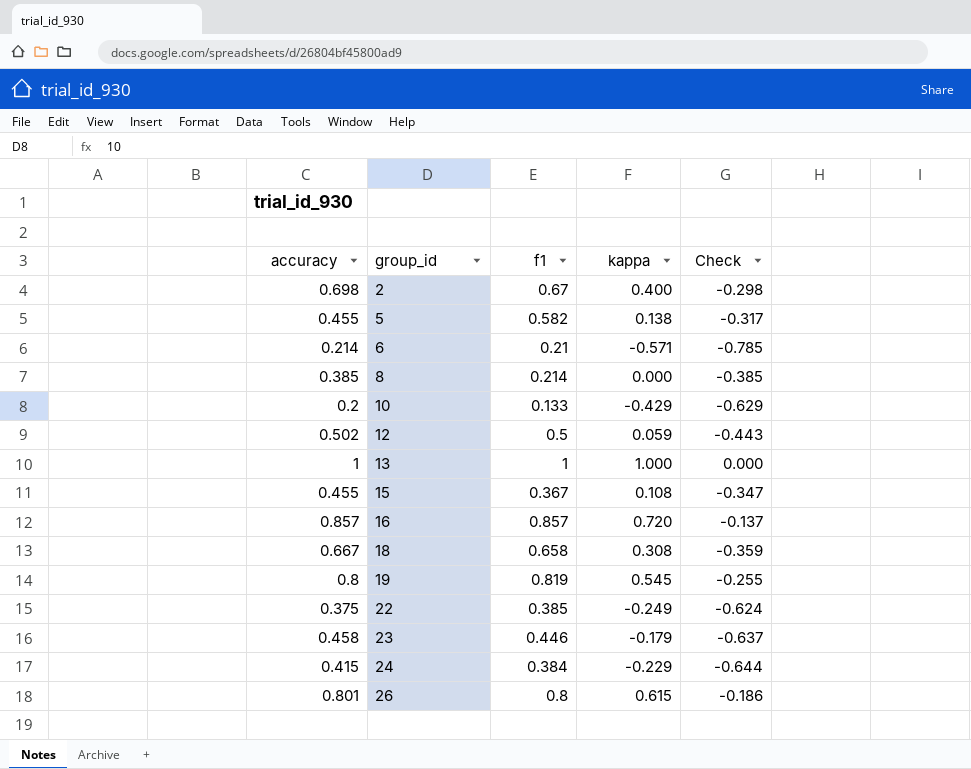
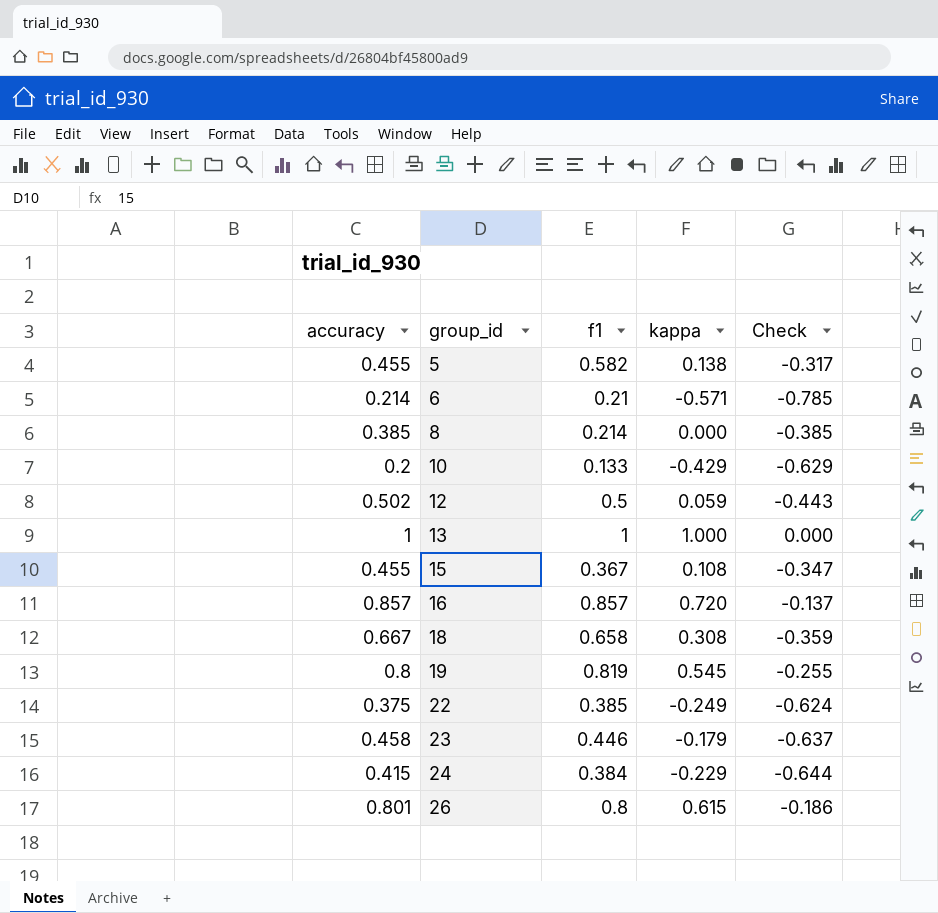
row 2: 0.698 | 0.67 | 0.400 | -0.298 -> none

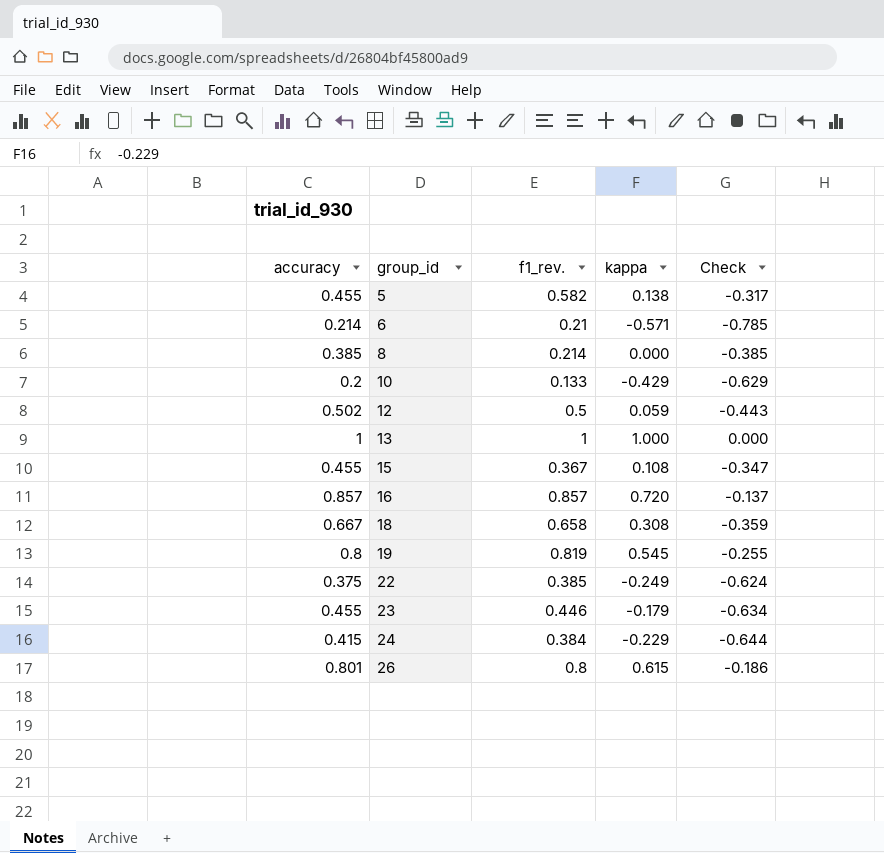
column name: f1 -> f1_rev.
23 | accuracy: 0.458 -> 0.455
23 | Check: -0.637 -> -0.634

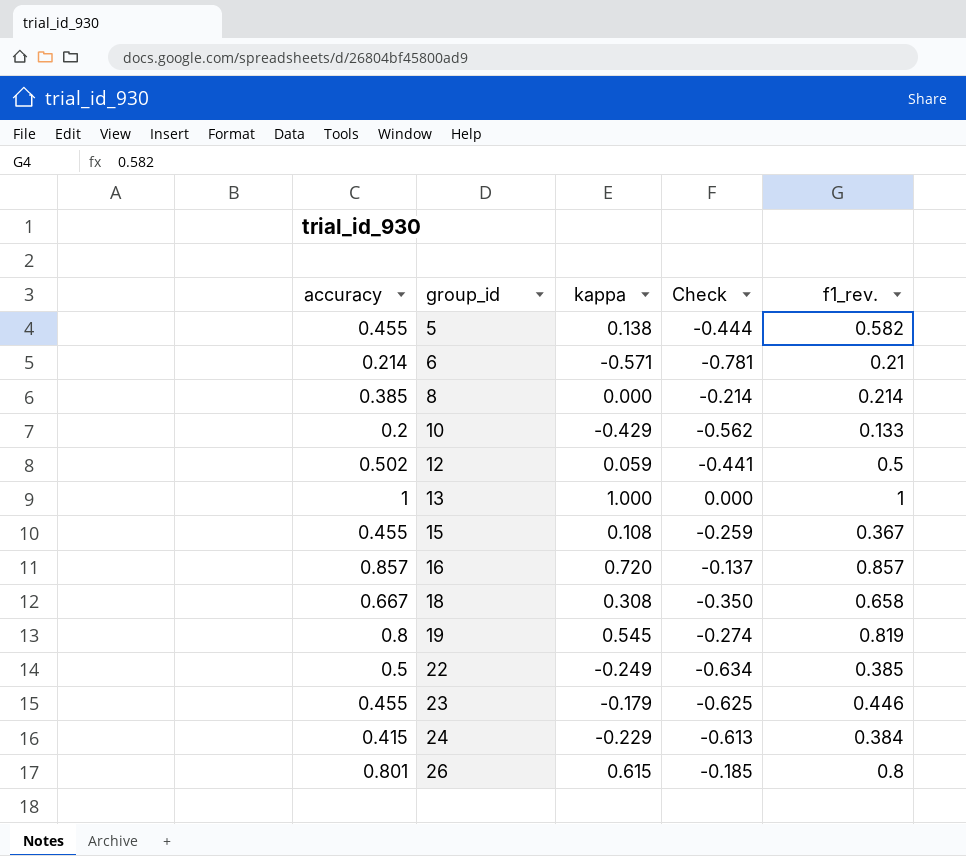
column Check | formula: [kappa] - [accuracy] -> [kappa] - [f1_rev.]
column f1_rev. | position: 3 -> 5
22 | accuracy: 0.375 -> 0.5

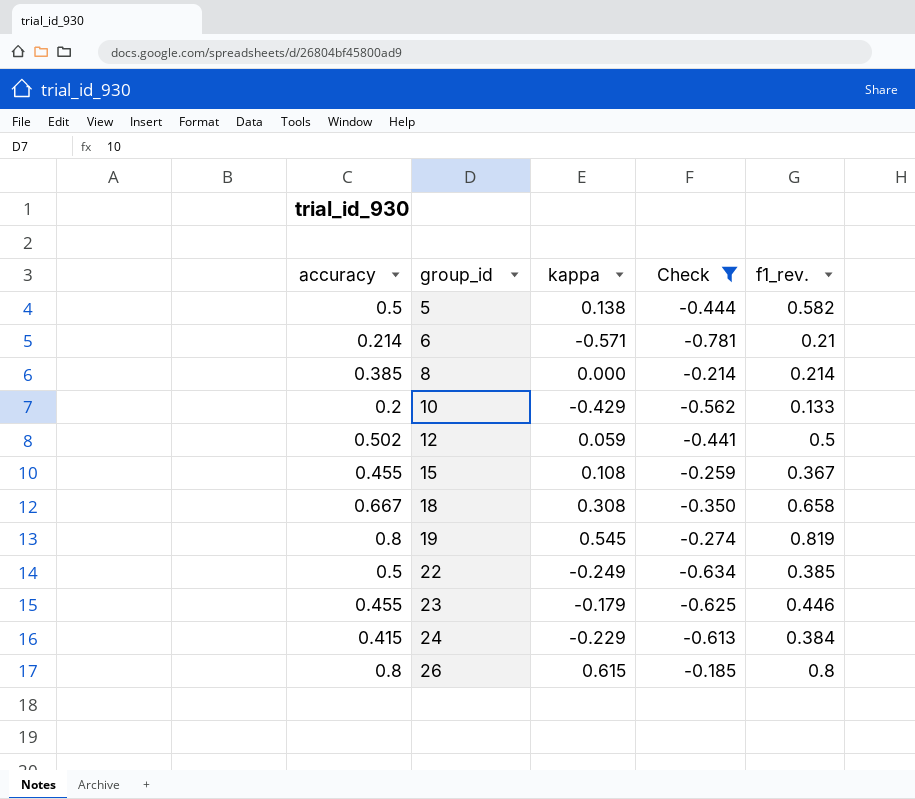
filter: none -> Check <= -0.185
5 | accuracy: 0.455 -> 0.5
26 | accuracy: 0.801 -> 0.8

